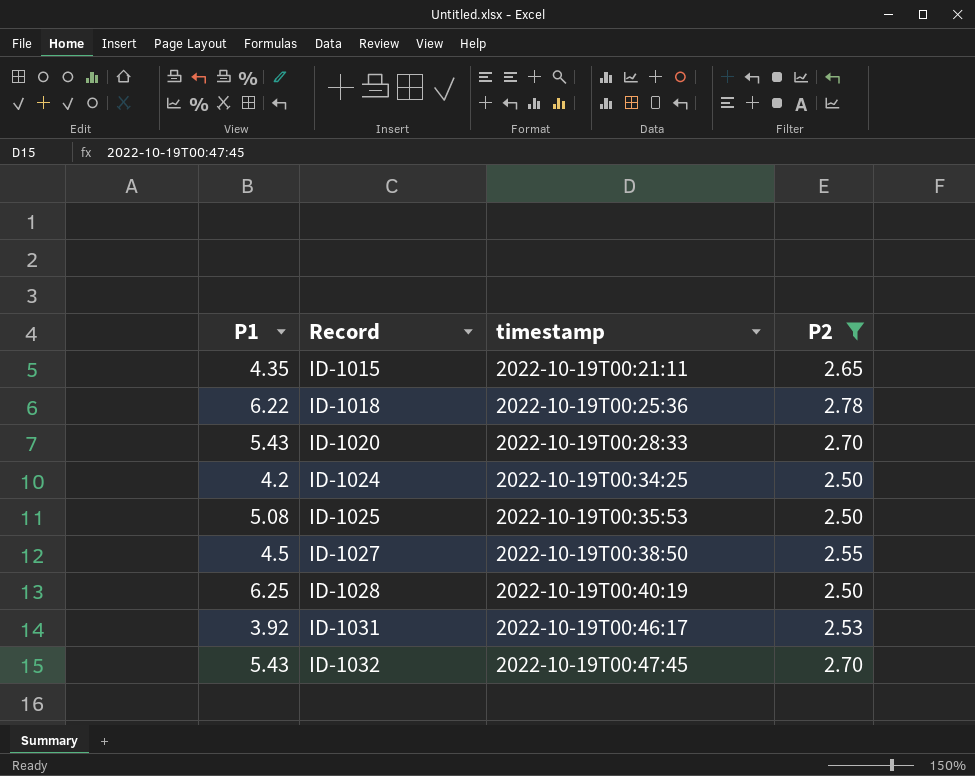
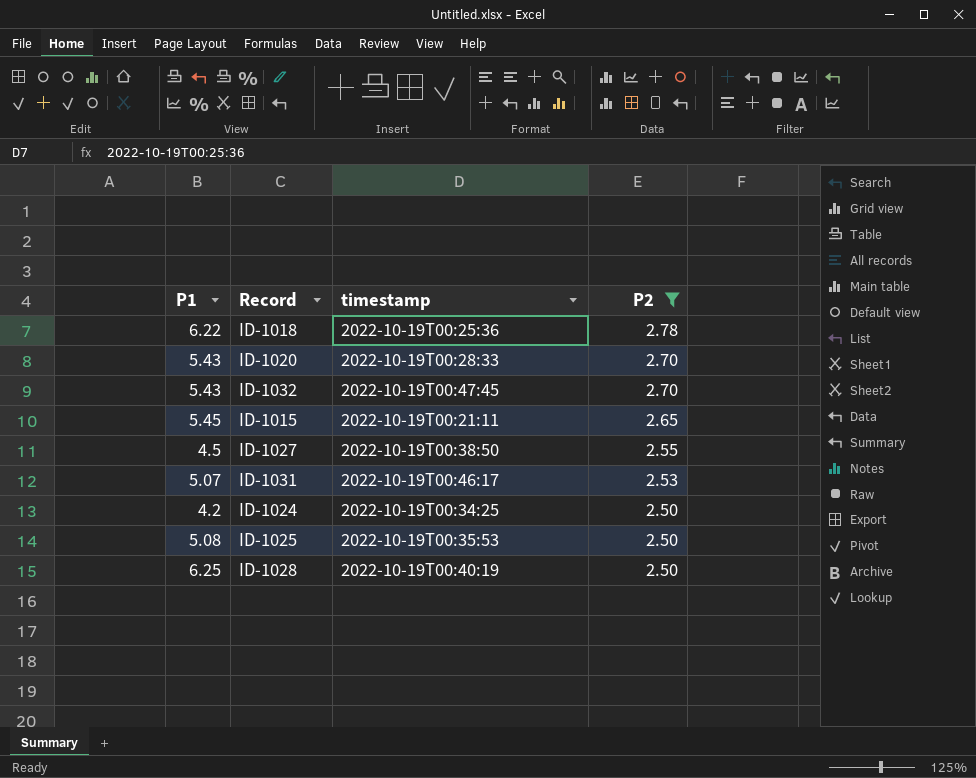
row order: Record ascending -> P2 descending
ID-1015 | P1: 4.35 -> 5.45
ID-1031 | P1: 3.92 -> 5.07

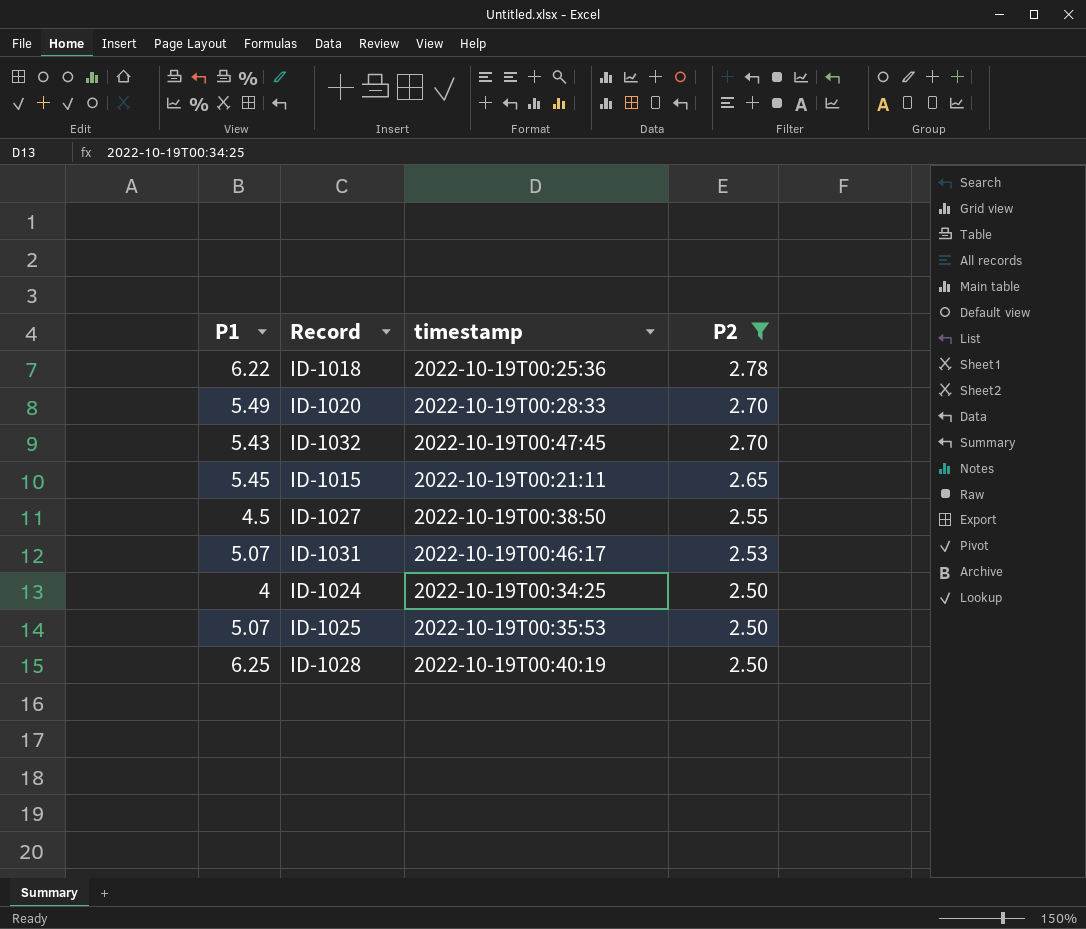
ID-1020 | P1: 5.43 -> 5.49
ID-1024 | P1: 4.2 -> 4
ID-1025 | P1: 5.08 -> 5.07

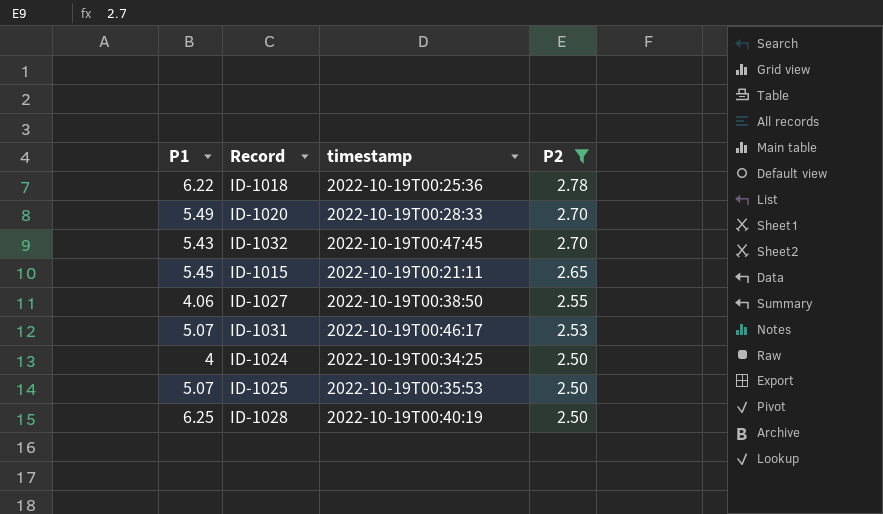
ID-1027 | P1: 4.5 -> 4.06

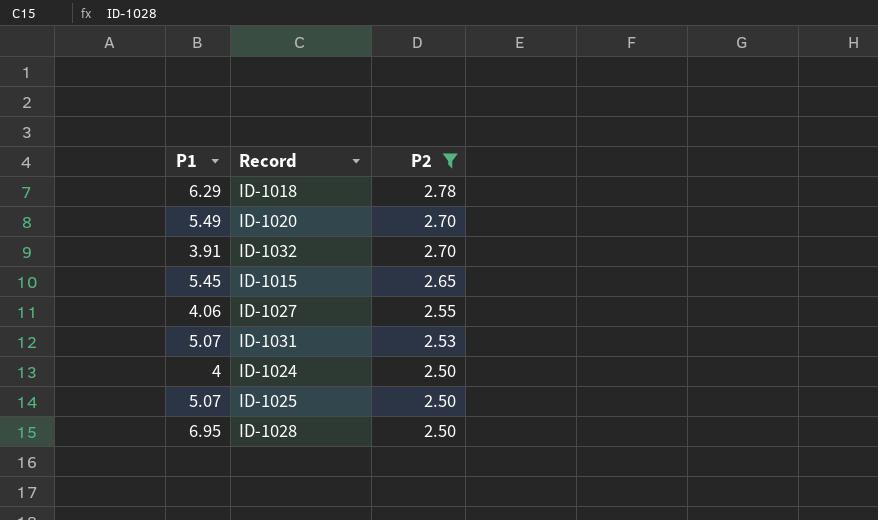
column timestamp | position: 3 -> none
ID-1018 | P1: 6.22 -> 6.29
ID-1032 | P1: 5.43 -> 3.91
ID-1028 | P1: 6.25 -> 6.95

